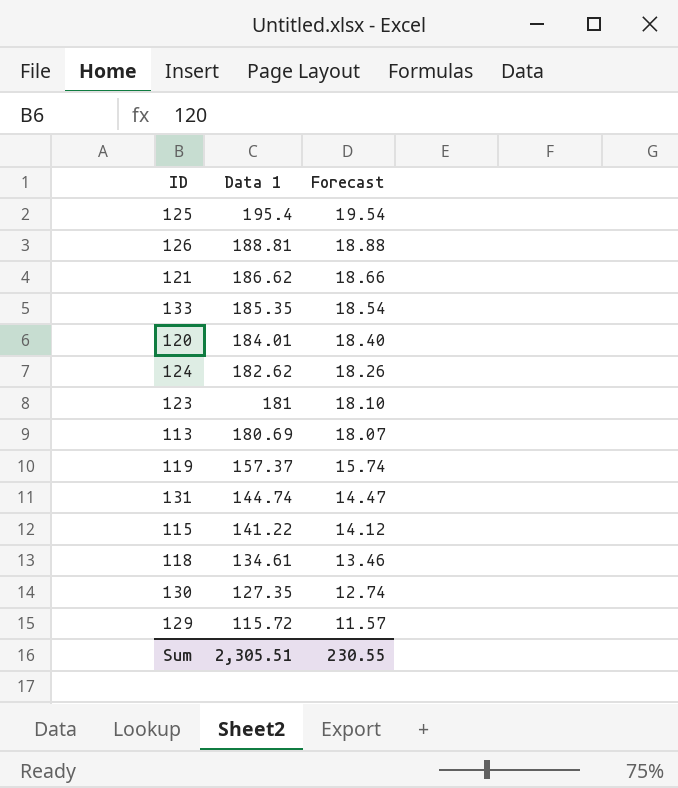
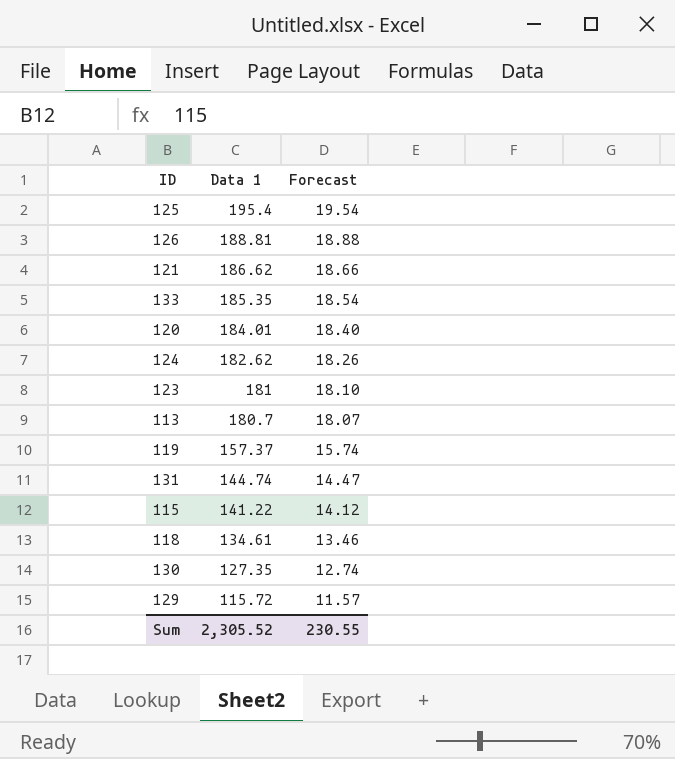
113 | Data 1: 180.69 -> 180.7
Sum | Data 1: 2,305.51 -> 2,305.52

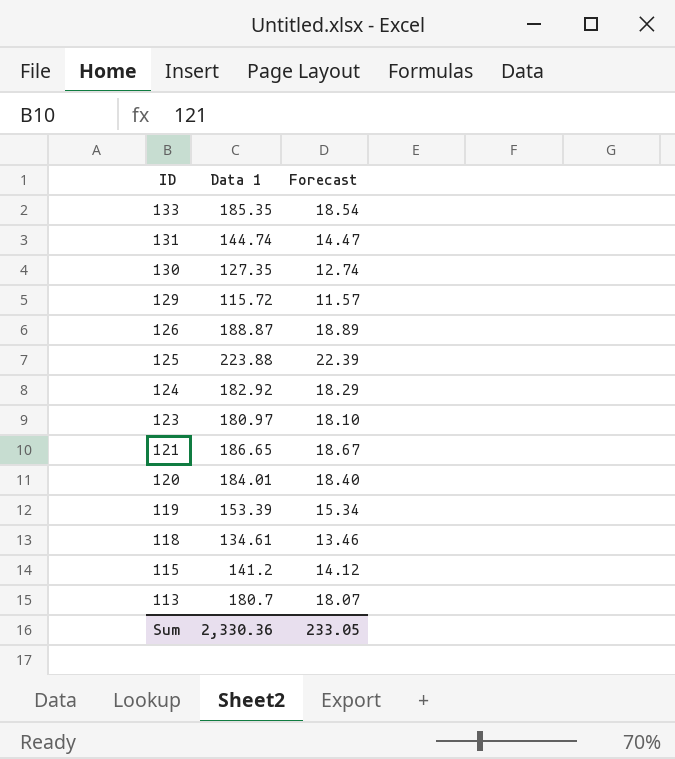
row order: Data 1 descending -> ID descending
126 | Data 1: 188.81 -> 188.87
126 | Forecast: 18.88 -> 18.89
125 | Data 1: 195.4 -> 223.88
125 | Forecast: 19.54 -> 22.39
124 | Data 1: 182.62 -> 182.92
124 | Forecast: 18.26 -> 18.29
123 | Data 1: 181 -> 180.97
121 | Data 1: 186.62 -> 186.65
121 | Forecast: 18.66 -> 18.67
119 | Data 1: 157.37 -> 153.39
119 | Forecast: 15.74 -> 15.34
115 | Data 1: 141.22 -> 141.2
Sum | Data 1: 2,305.52 -> 2,330.36
Sum | Forecast: 230.55 -> 233.05

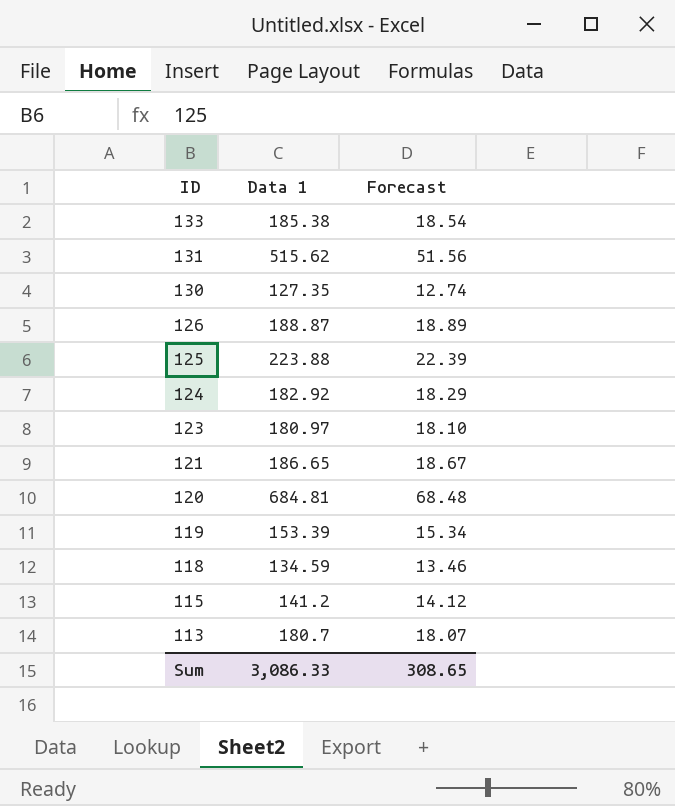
row 129: 115.72 | 11.57 -> none
133 | Data 1: 185.35 -> 185.38
131 | Data 1: 144.74 -> 515.62
131 | Forecast: 14.47 -> 51.56
120 | Data 1: 184.01 -> 684.81
120 | Forecast: 18.40 -> 68.48
118 | Data 1: 134.61 -> 134.59
Sum | Data 1: 2,330.36 -> 3,086.33
Sum | Forecast: 233.05 -> 308.65

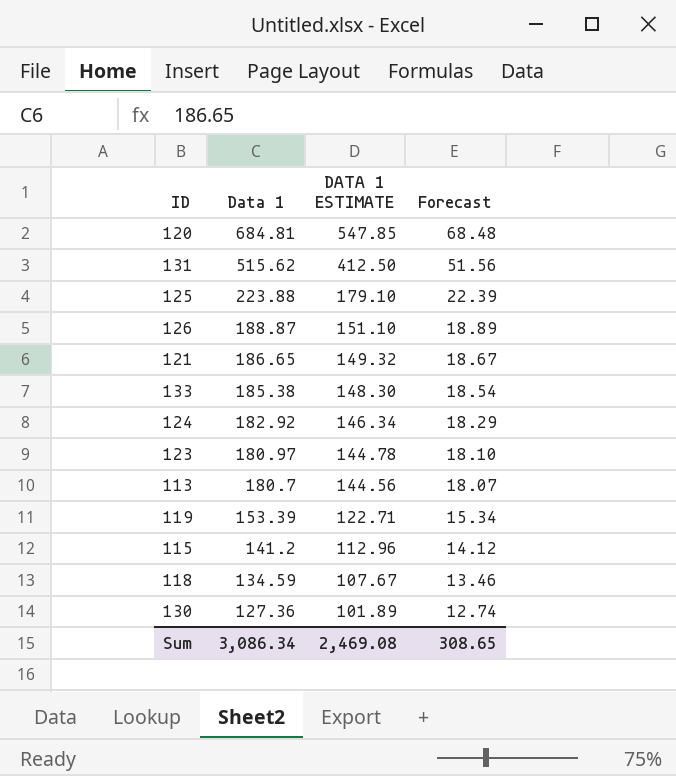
row order: ID descending -> Data 1 descending
column DATA 1 ESTIMATE | formula: none -> [Data 1] * 0.8
130 | Data 1: 127.35 -> 127.36
Sum | Data 1: 3,086.33 -> 3,086.34

